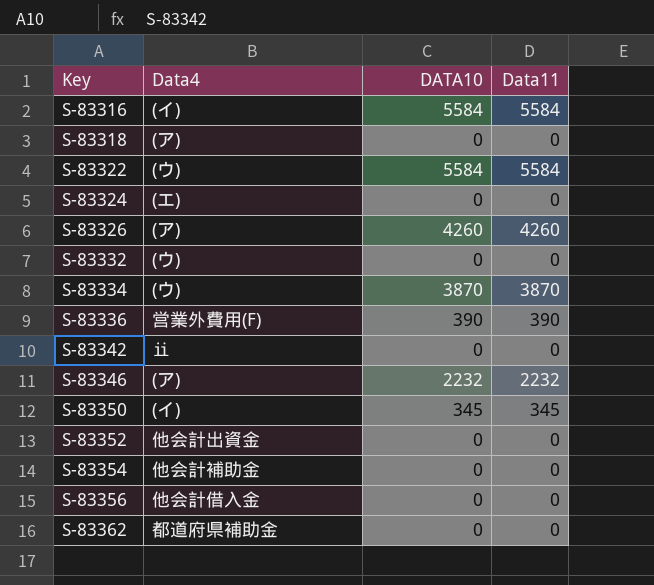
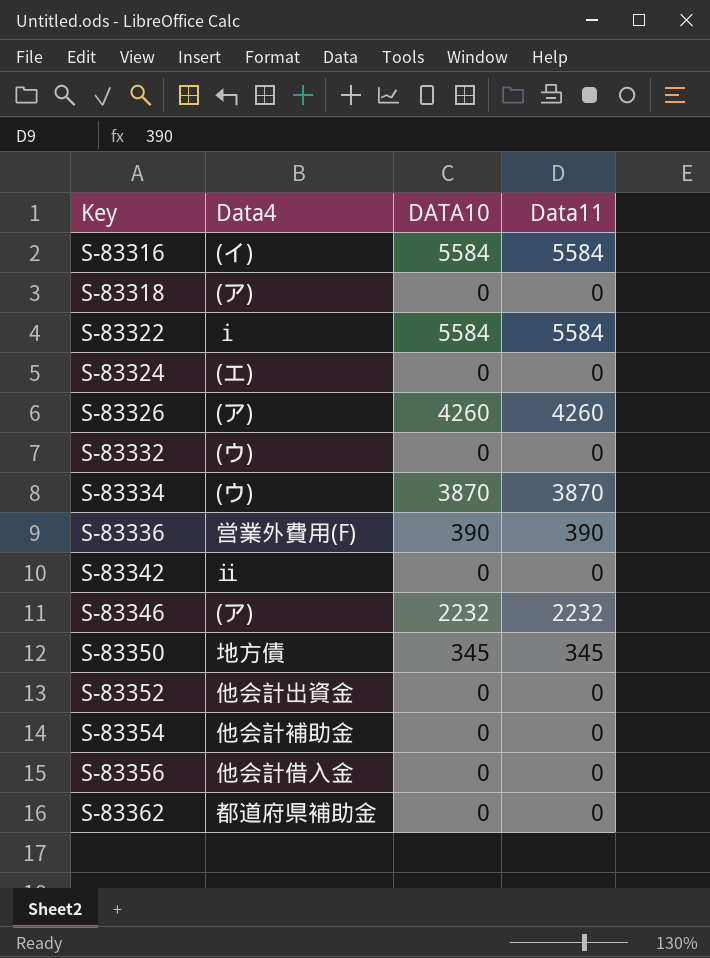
S-83322 | Data4: (ウ) -> ⅰ
S-83350 | Data4: (イ) -> 地方債

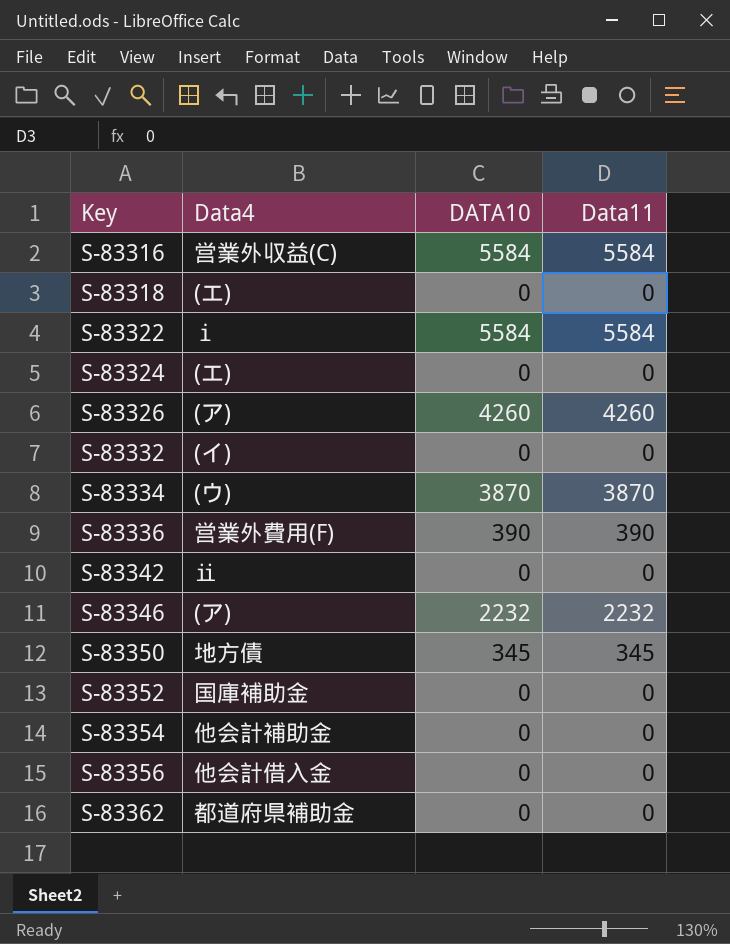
S-83316 | Data4: (イ) -> 営業外収益(C)
S-83318 | Data4: (ア) -> (エ)
S-83332 | Data4: (ウ) -> (イ)
S-83352 | Data4: 他会計出資金 -> 国庫補助金

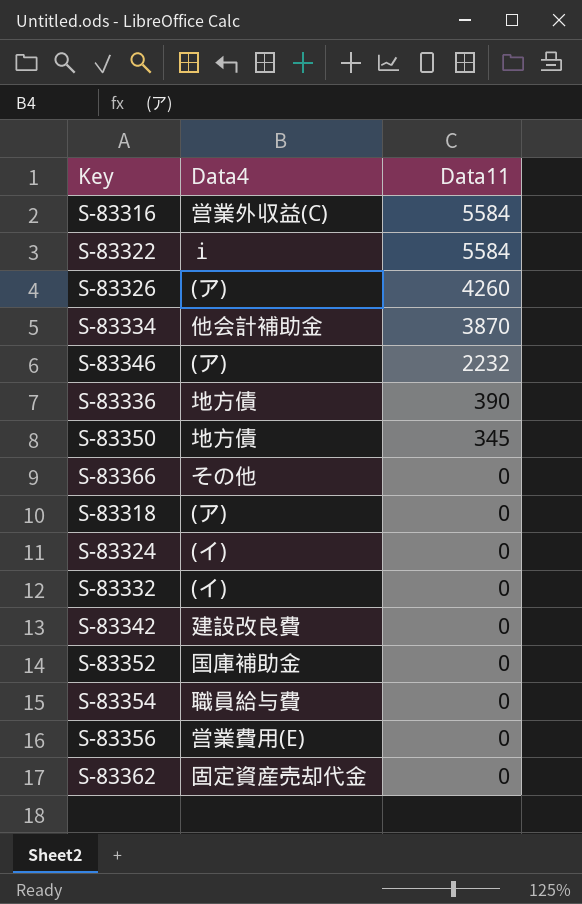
row order: Key ascending -> Data11 descending
column DATA10 | position: 3 -> none
S-83334 | Data4: (ウ) -> 他会計補助金
S-83336 | Data4: 営業外費用(F) -> 地方債
row S-83366: none -> その他 | 0
S-83318 | Data4: (エ) -> (ア)
S-83324 | Data4: (エ) -> (イ)
S-83342 | Data4: ⅱ -> 建設改良費
S-83354 | Data4: 他会計補助金 -> 職員給与費
S-83356 | Data4: 他会計借入金 -> 営業費用(E)
S-83362 | Data4: 都道府県補助金 -> 固定資産売却代金

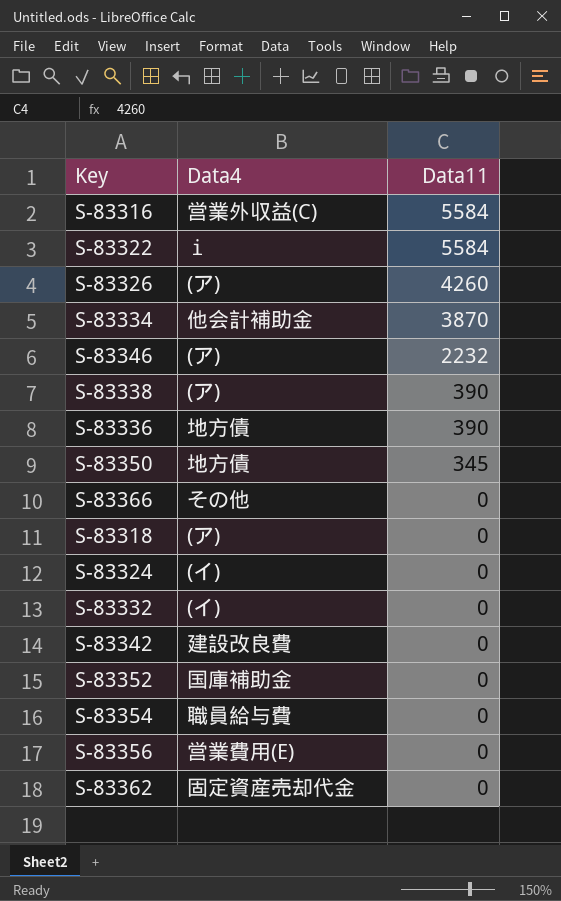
row S-83338: none -> (ア) | 390

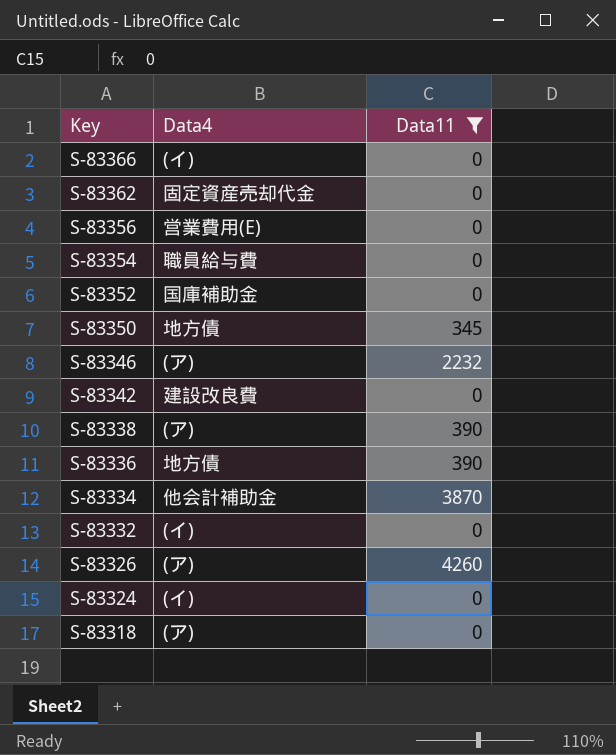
filter: none -> Data11 != 5584
row order: Data11 descending -> Key descending
S-83366 | Data4: その他 -> (イ)

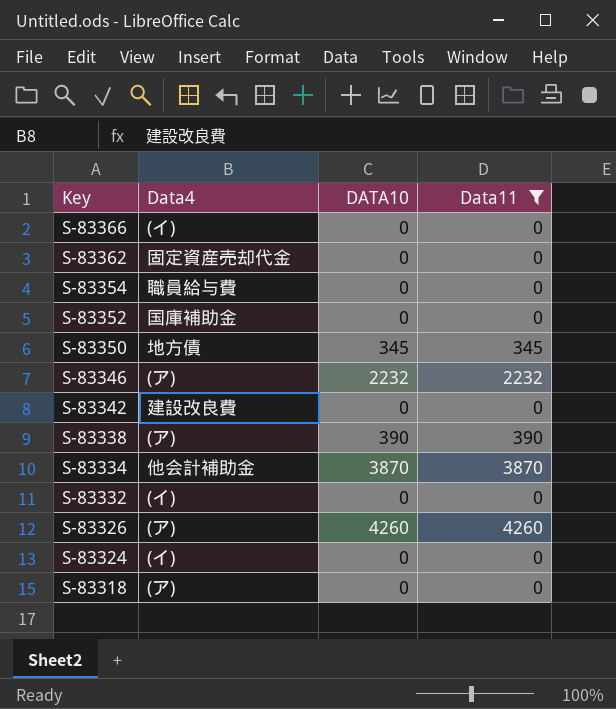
column DATA10 | position: none -> 3
row S-83356: 営業費用(E) | 0 -> none
row S-83336: 地方債 | 390 -> none

